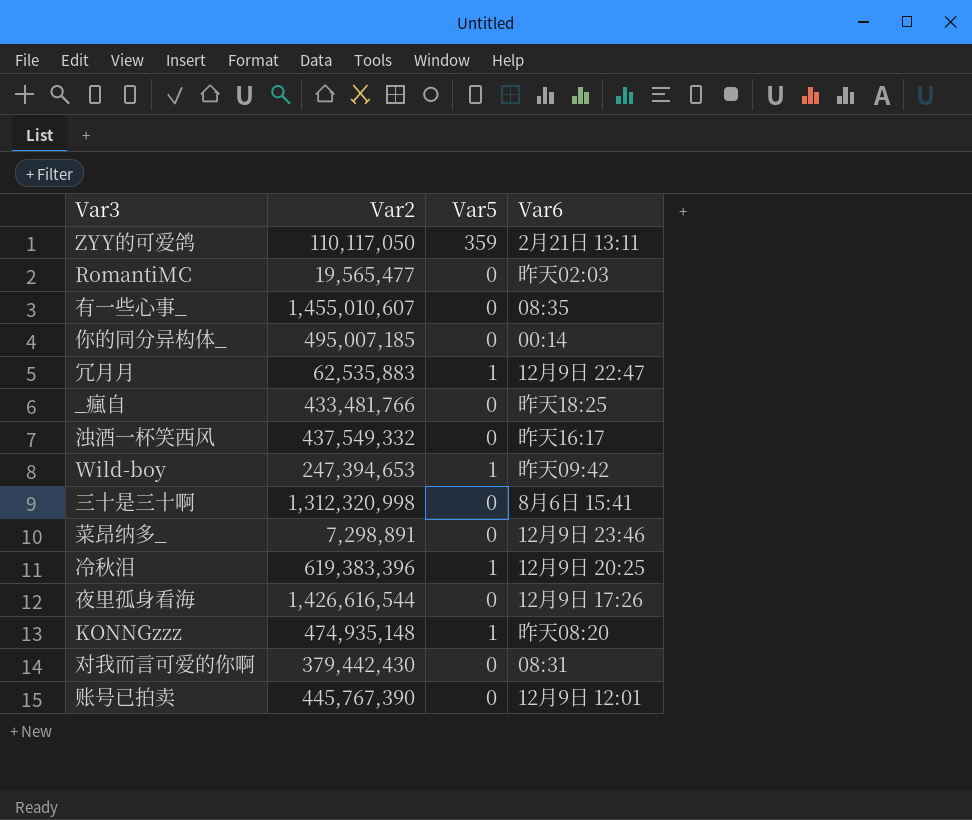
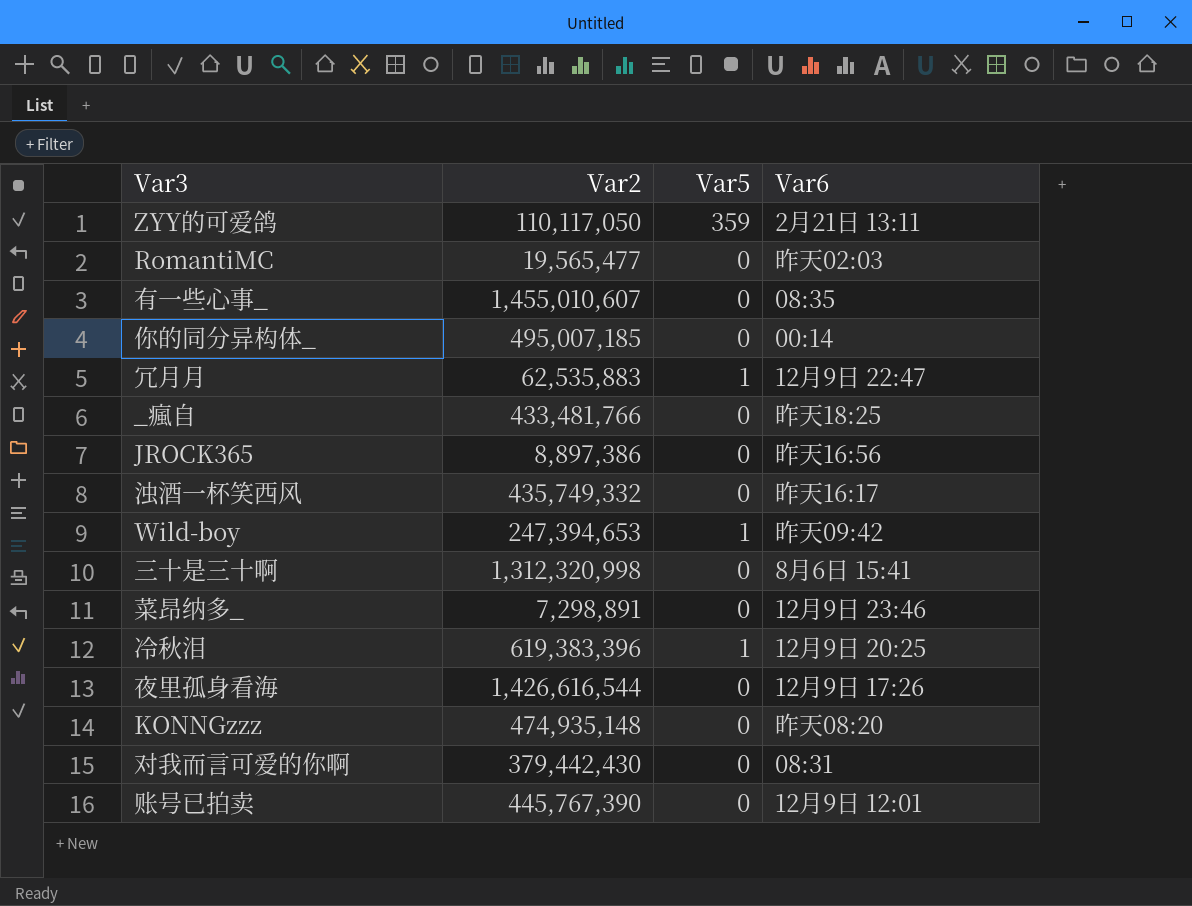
row JROCK365: none -> 8,897,386 | 0 | 昨天16:56
浊酒一杯笑西风 | Var2: 437,549,332 -> 435,749,332
KONNGzzz | Var5: 1 -> 0

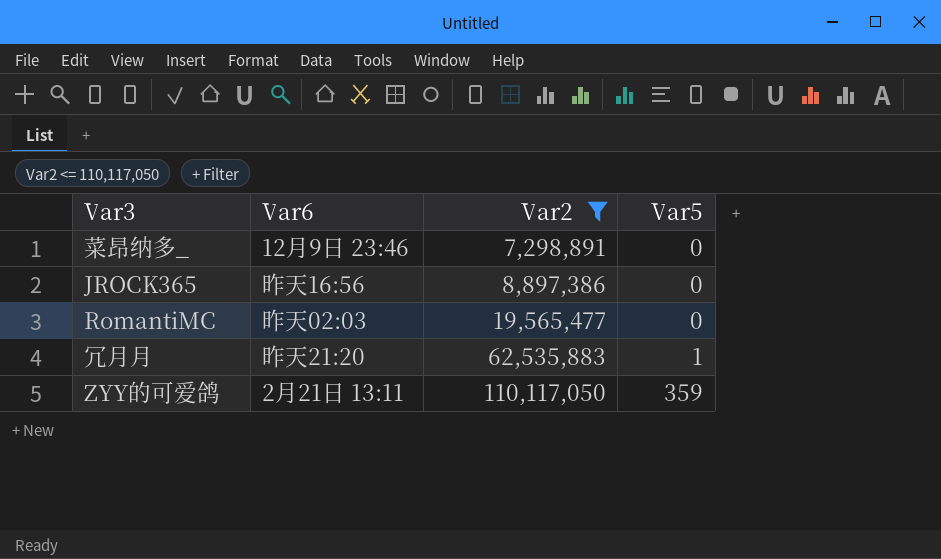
filter: none -> Var2 <= 110,117,050
row order: none -> Var2 ascending
column Var6 | position: 4 -> 2
冗月月 | Var6: 12月9日 22:47 -> 昨天21:20

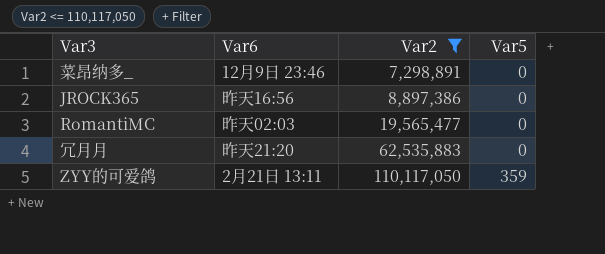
冗月月 | Var5: 1 -> 0

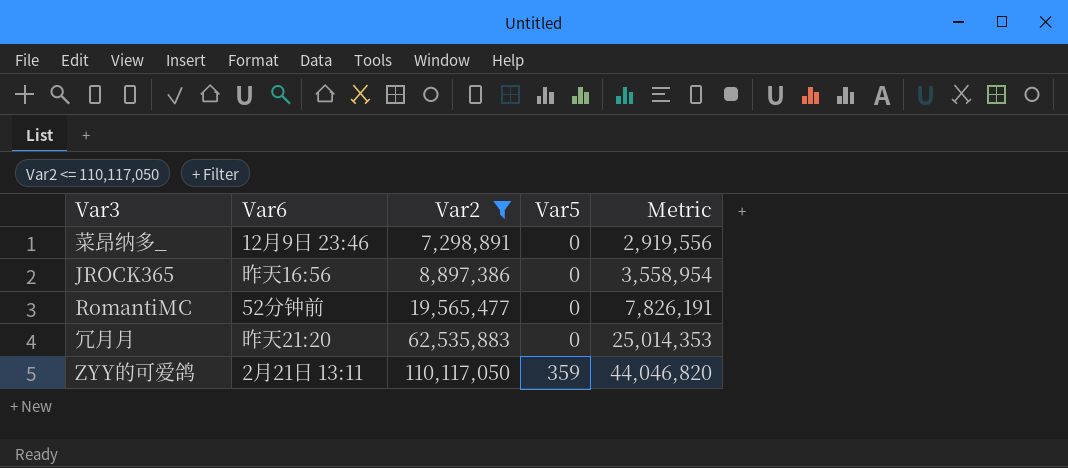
column Metric | formula: none -> [Var2] * 0.4
RomantiMC | Var6: 昨天02:03 -> 52分钟前

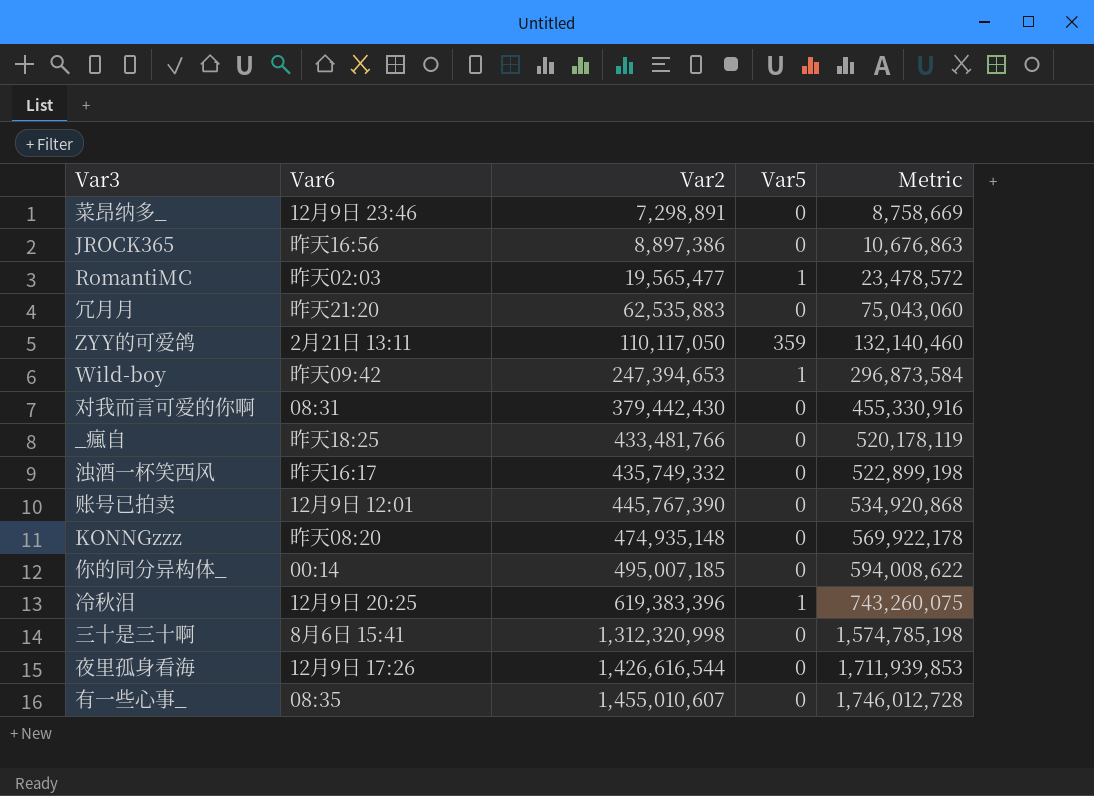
filter: Var2 <= 110,117,050 -> none
column Metric | formula: [Var2] * 0.4 -> [Var2] * 1.2
RomantiMC | Var6: 52分钟前 -> 昨天02:03
RomantiMC | Var5: 0 -> 1

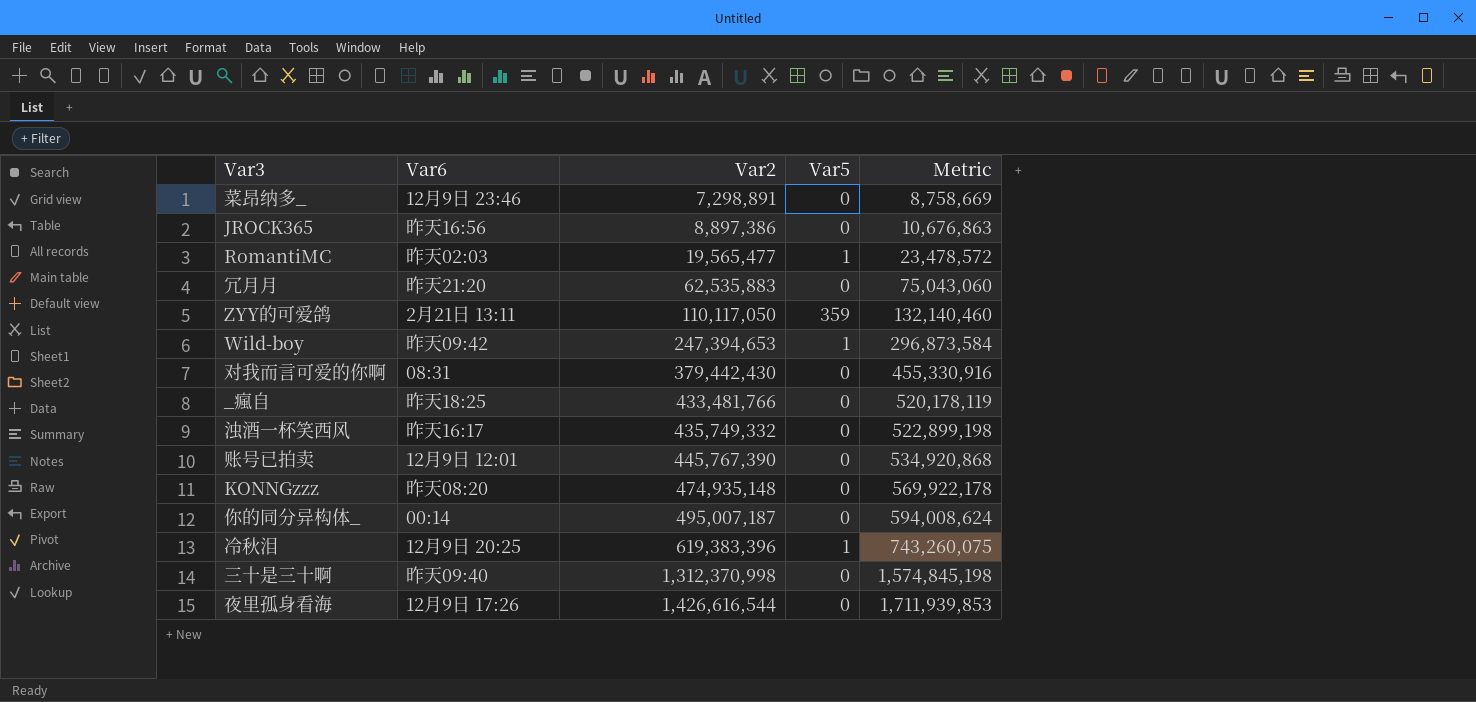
row 有一些心事_: 08:35 | 1,455,010,607 | 0 | 1,746,012,728 -> none
你的同分异构体_ | Var2: 495,007,185 -> 495,007,187
你的同分异构体_ | Metric: 594,008,622 -> 594,008,624
三十是三十啊 | Var6: 8月6日 15:41 -> 昨天09:40
三十是三十啊 | Var2: 1,312,320,998 -> 1,312,370,998
三十是三十啊 | Metric: 1,574,785,198 -> 1,574,845,198

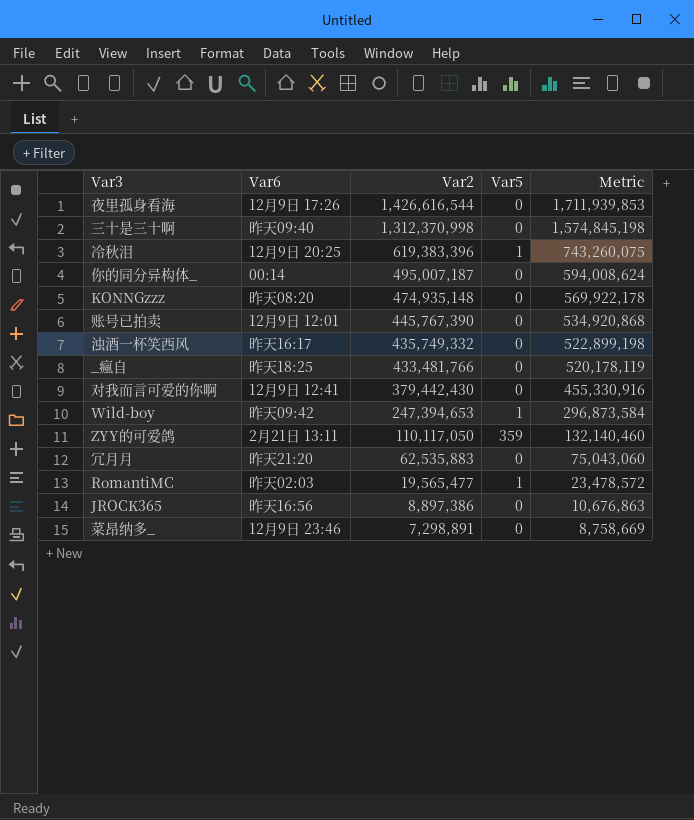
row order: Var2 ascending -> Var2 descending
对我而言可爱的你啊 | Var6: 08:31 -> 12月9日 12:41

